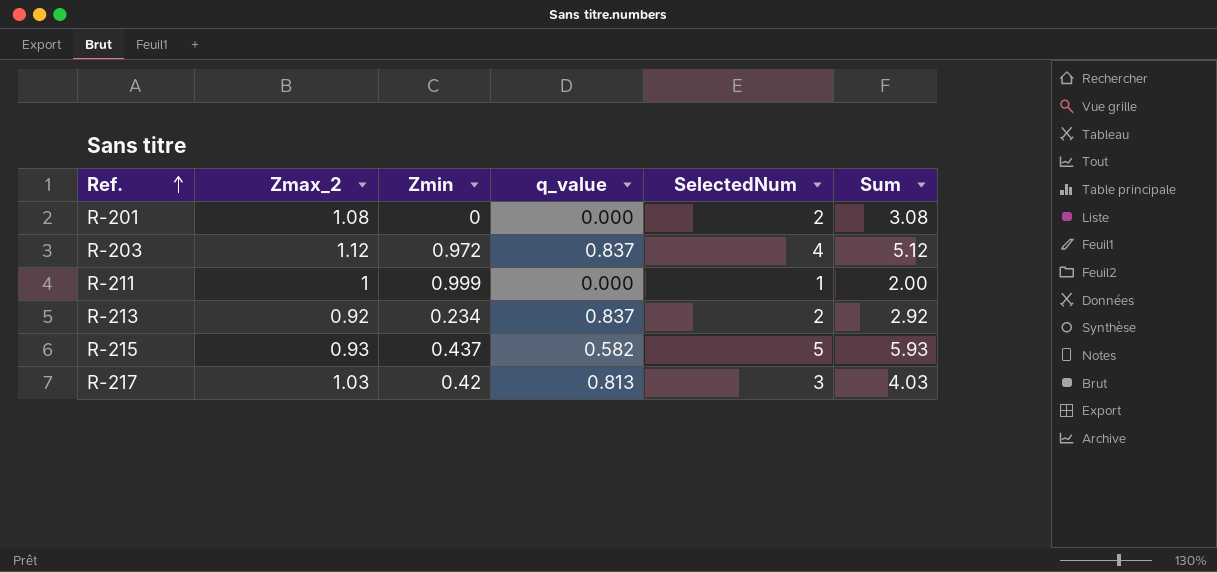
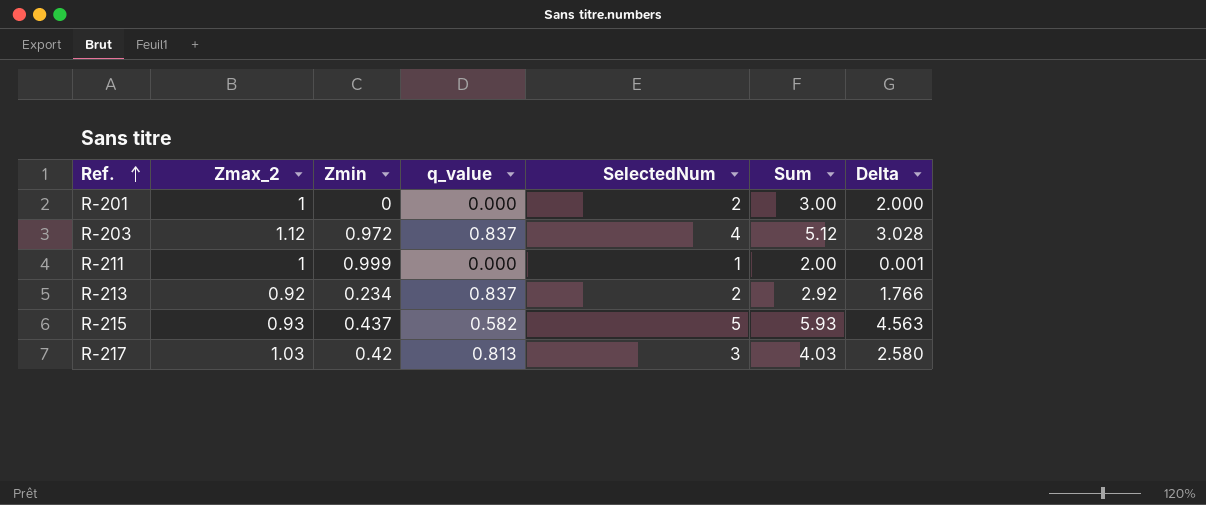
column Delta | formula: none -> [SelectedNum] - [Zmin]
R-201 | Zmax_2: 1.08 -> 1
R-201 | Sum: 3.08 -> 3.00

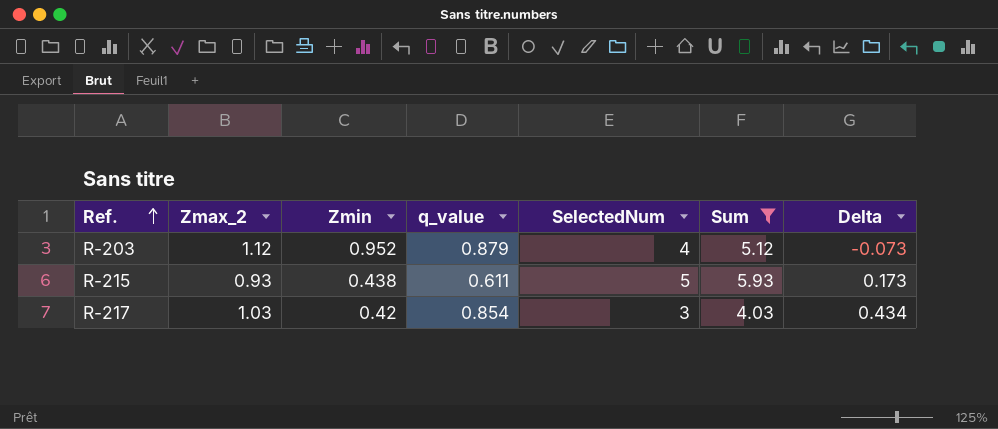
filter: none -> Sum >= 4.03
column Delta | formula: [SelectedNum] - [Zmin] -> [q_value] - [Zmin]
R-203 | Zmin: 0.972 -> 0.952
R-203 | q_value: 0.837 -> 0.879
R-215 | Zmin: 0.437 -> 0.438
R-215 | q_value: 0.582 -> 0.611
R-217 | q_value: 0.813 -> 0.854

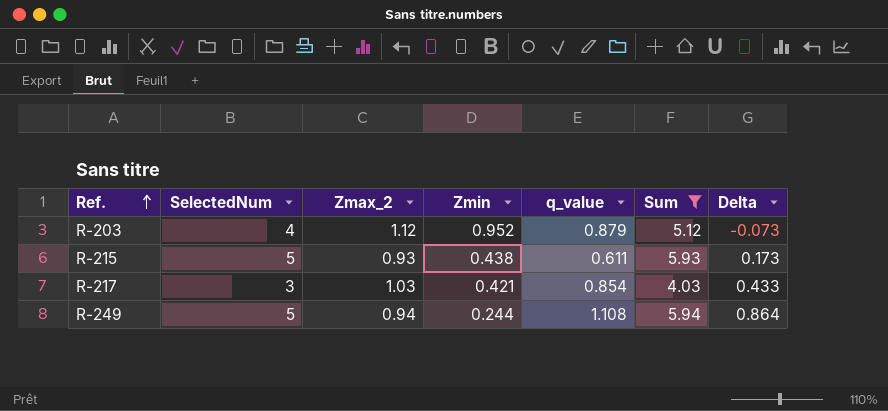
column SelectedNum | position: 5 -> 2
R-217 | Zmin: 0.42 -> 0.421
R-217 | Delta: 0.434 -> 0.433
row R-249: none -> 5 | 0.94 | 0.244 | 1.108 | 5.94 | 0.864

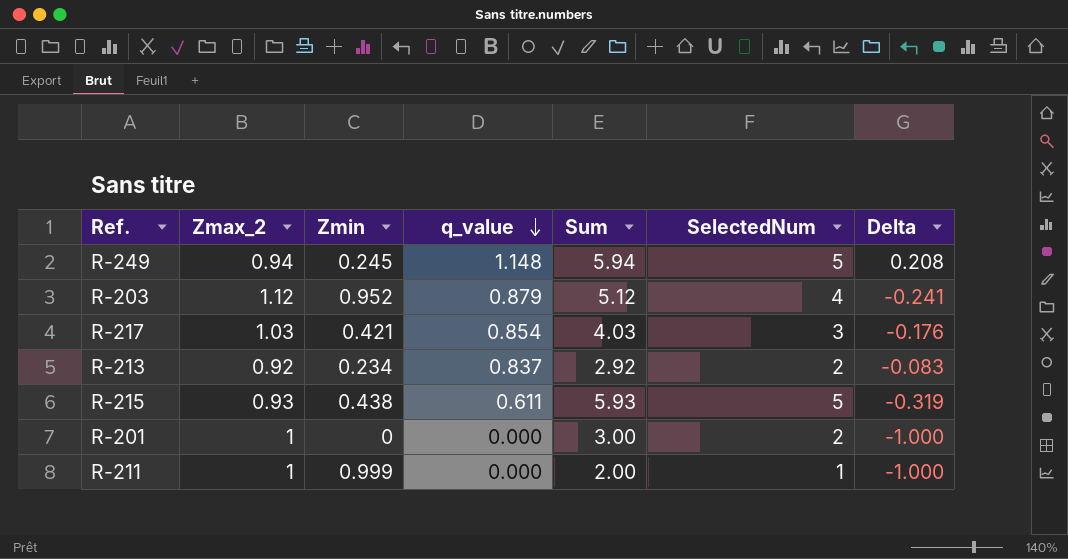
filter: Sum >= 4.03 -> none
row order: Ref. ascending -> q_value descending
column SelectedNum | position: 2 -> 6
column Delta | formula: [q_value] - [Zmin] -> [q_value] - [Zmax_2]
R-249 | Zmin: 0.244 -> 0.245
R-249 | q_value: 1.108 -> 1.148

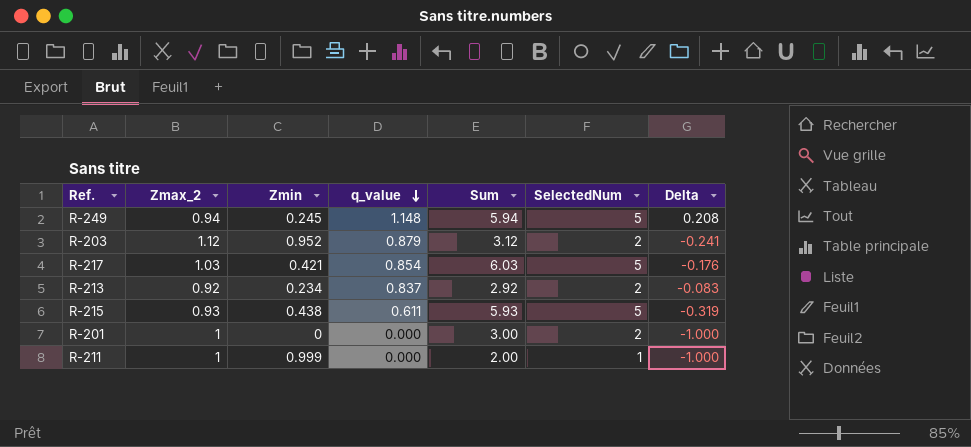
R-203 | Sum: 5.12 -> 3.12
R-203 | SelectedNum: 4 -> 2
R-217 | Sum: 4.03 -> 6.03
R-217 | SelectedNum: 3 -> 5

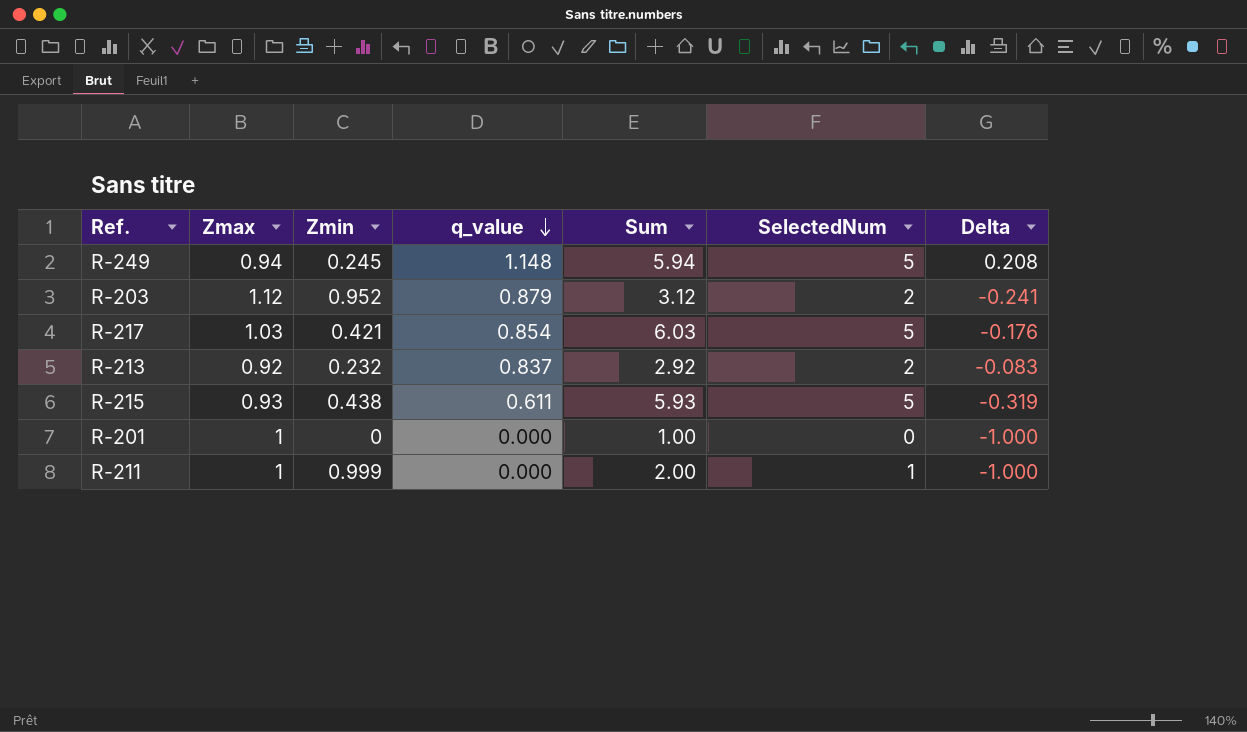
column name: Zmax_2 -> Zmax
R-213 | Zmin: 0.234 -> 0.232
R-201 | Sum: 3.00 -> 1.00
R-201 | SelectedNum: 2 -> 0

